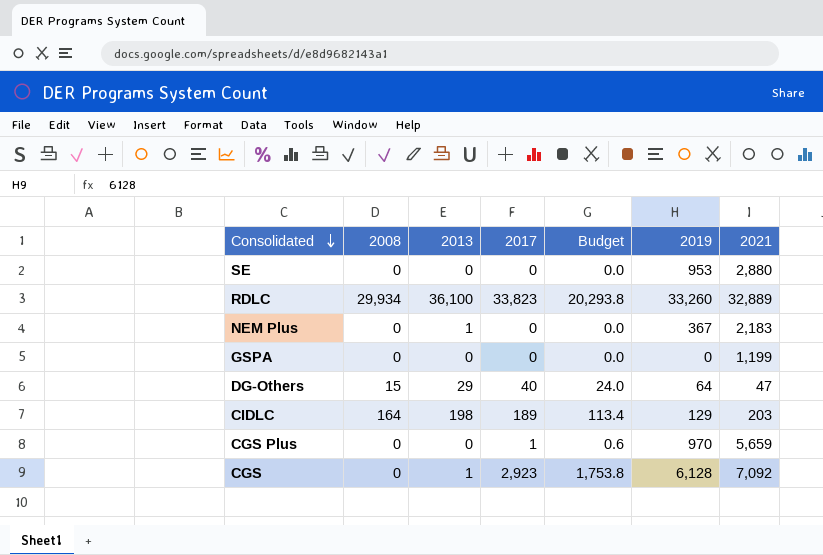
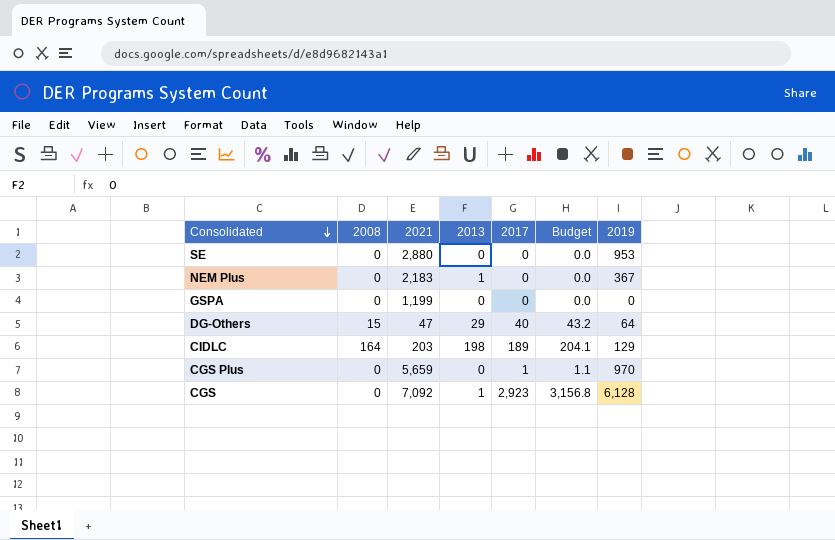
column 2021 | position: 7 -> 3
column Budget | formula: [2017] * 0.6 -> [2017] * 1.08
row RDLC: 29,934 | 36,100 | 33,823 | 20,293.8 | 33,260 | 32,889 -> none

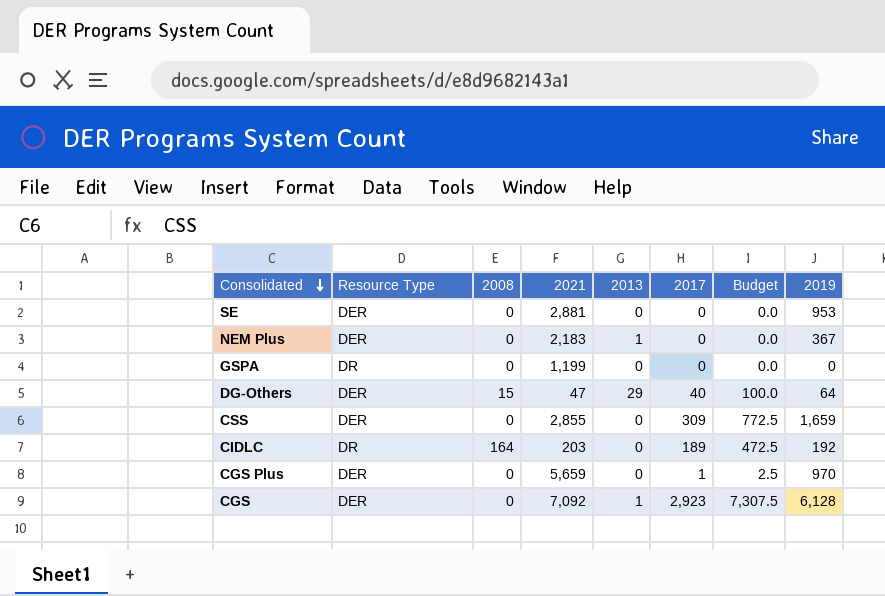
column Resource Type | position: none -> 2
column Budget | formula: [2017] * 1.08 -> [2017] * 2.5
SE | 2021: 2,880 -> 2,881
row CSS: none -> DER | 0 | 2,855 | 0 | 309 | 772.5 | 1,659
CIDLC | 2013: 198 -> 0
CIDLC | 2019: 129 -> 192

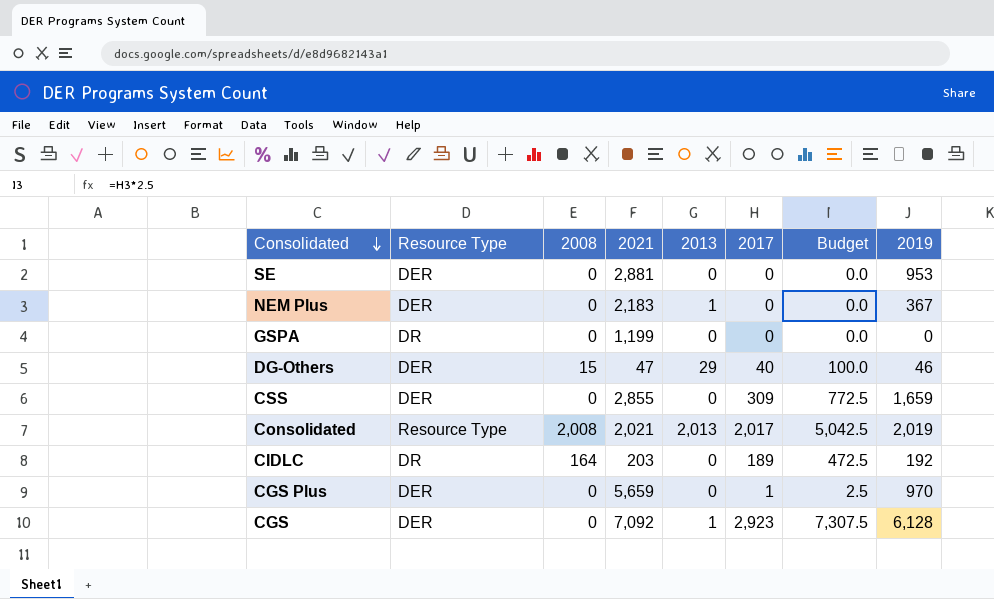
DG-Others | 2019: 64 -> 46
row Consolidated: none -> Resource Type | 2,008 | 2,021 | 2,013 | 2,017 | 5,042.5 | 2,019

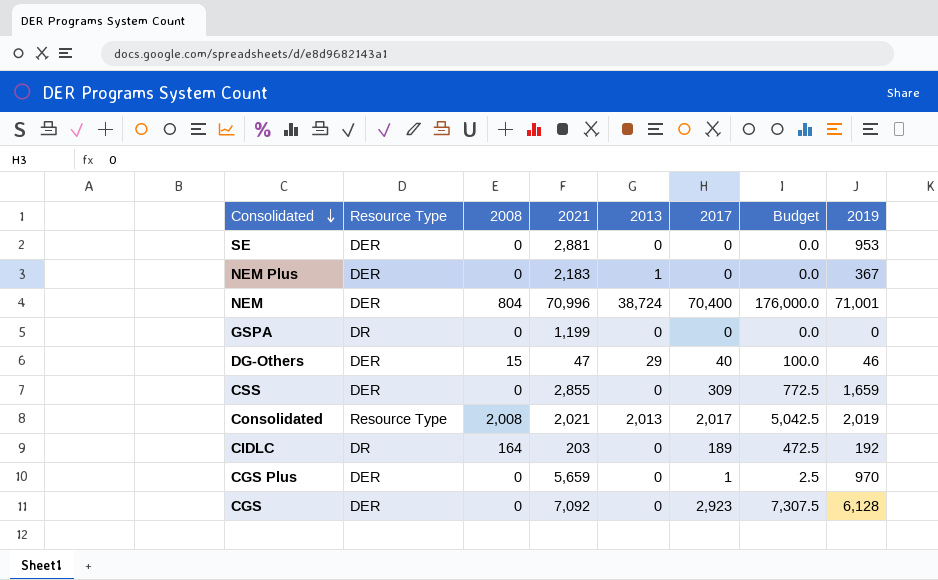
row NEM: none -> DER | 804 | 70,996 | 38,724 | 70,400 | 176,000.0 | 71,001
CGS | 2013: 1 -> 0

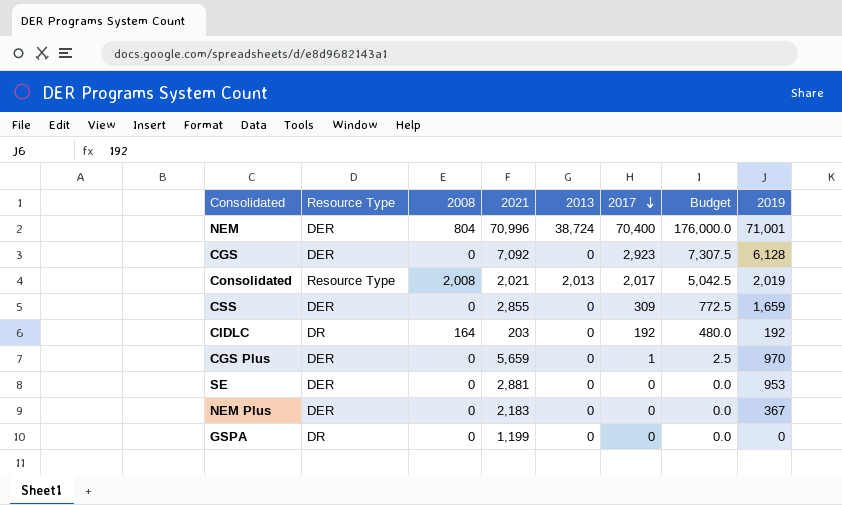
row order: Consolidated descending -> 2017 descending
row DG-Others: DER | 15 | 47 | 29 | 40 | 100.0 | 46 -> none
CIDLC | 2017: 189 -> 192
CIDLC | Budget: 472.5 -> 480.0
NEM Plus | 2013: 1 -> 0

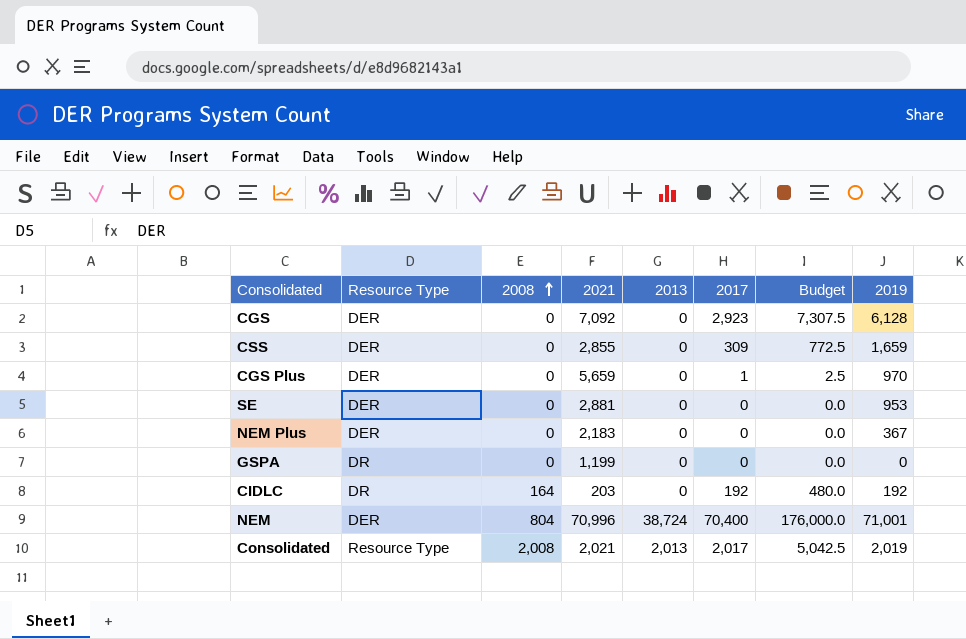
row order: 2017 descending -> 2008 ascending

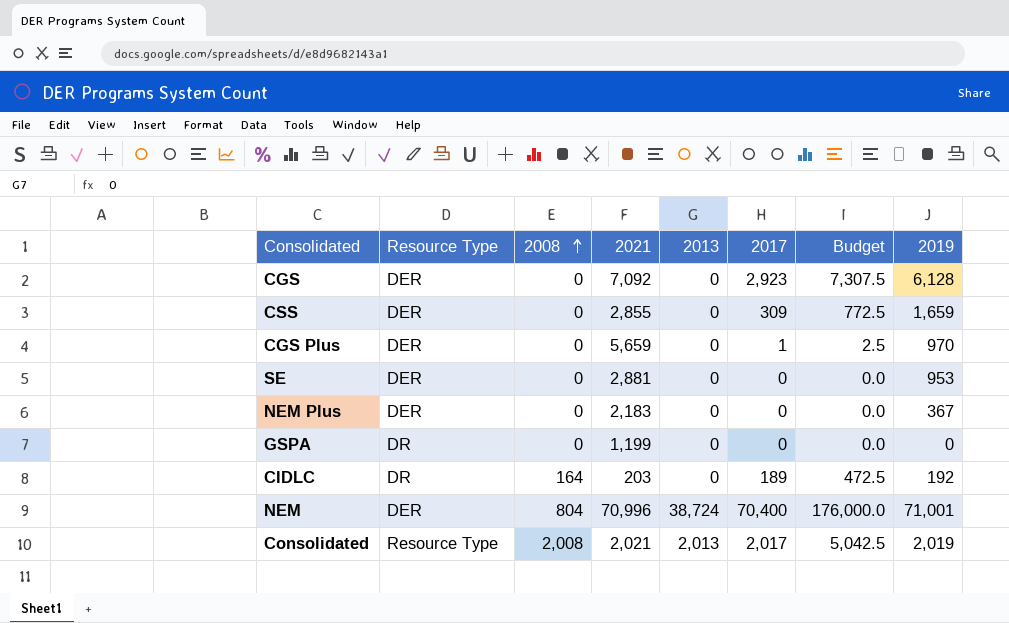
CIDLC | 2017: 192 -> 189
CIDLC | Budget: 480.0 -> 472.5

